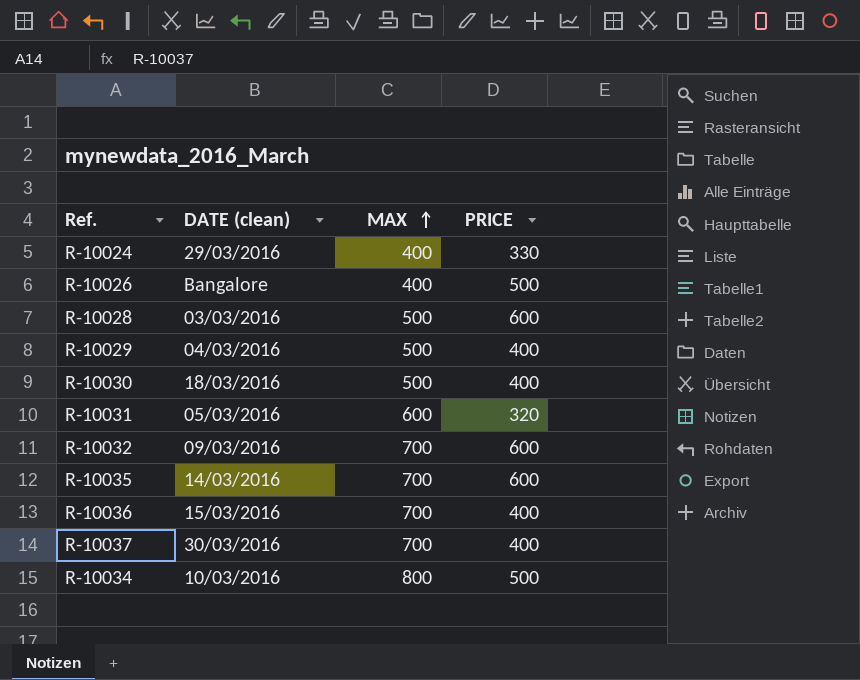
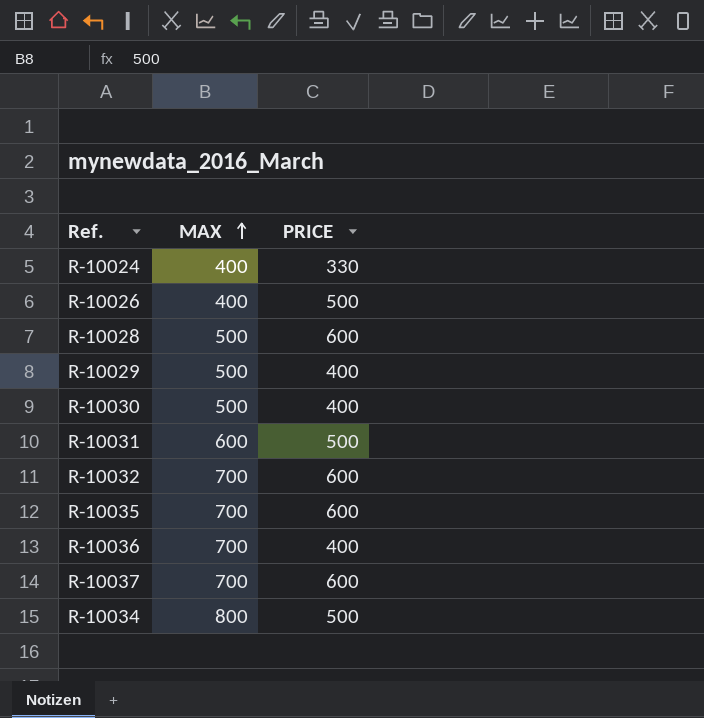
column DATE (clean) | position: 2 -> none
R-10031 | PRICE: 320 -> 500
R-10037 | PRICE: 400 -> 600

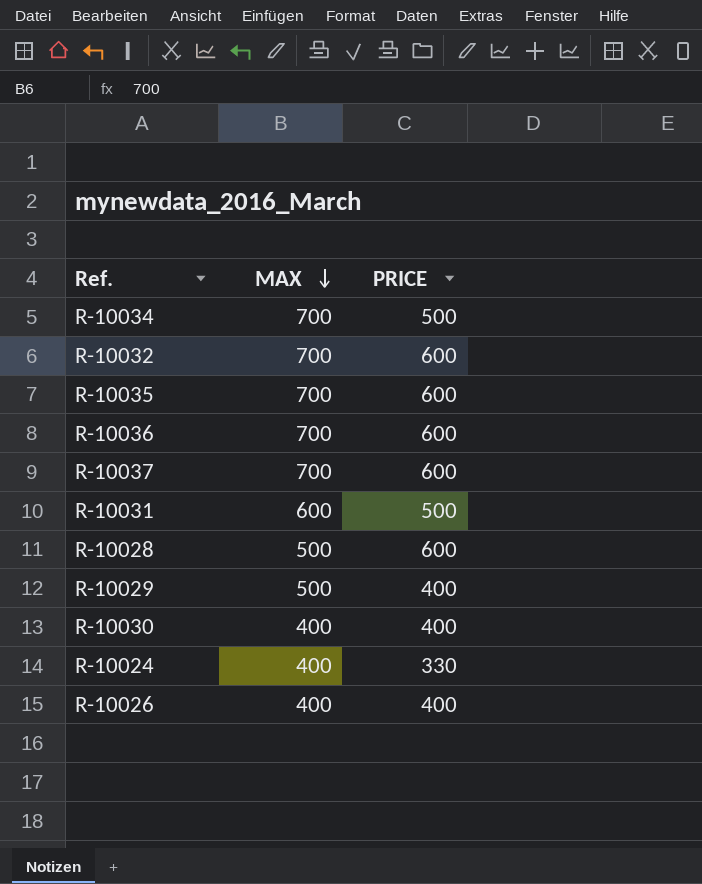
row order: MAX ascending -> MAX descending
R-10034 | MAX: 800 -> 700
R-10036 | PRICE: 400 -> 600
R-10030 | MAX: 500 -> 400
R-10026 | PRICE: 500 -> 400

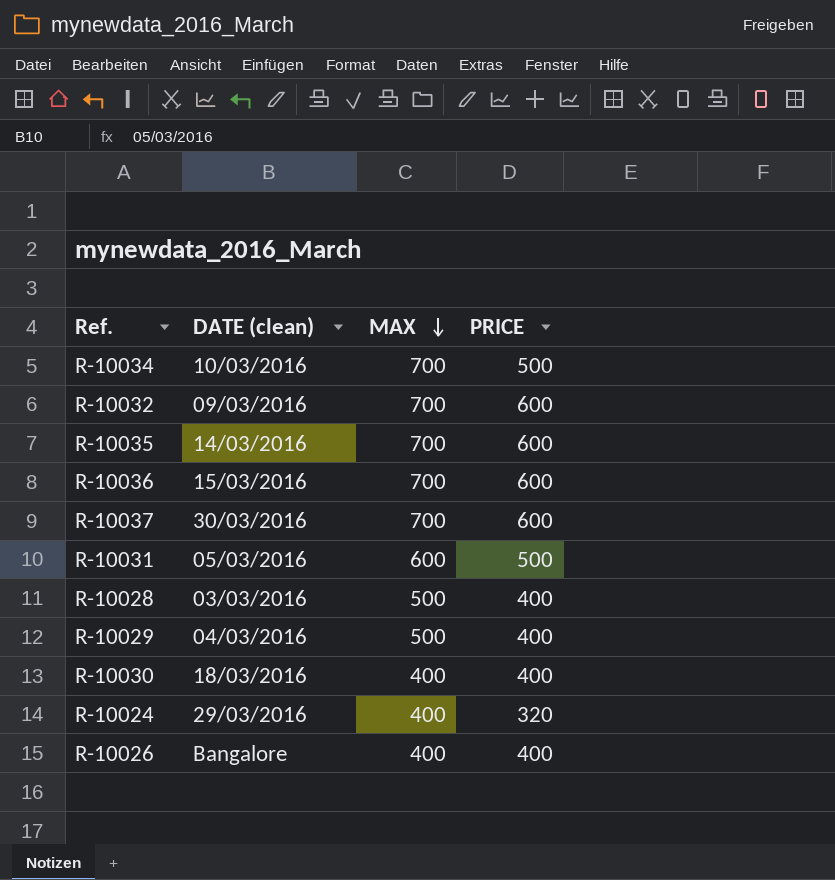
column DATE (clean) | position: none -> 2
R-10028 | PRICE: 600 -> 400
R-10024 | PRICE: 330 -> 320

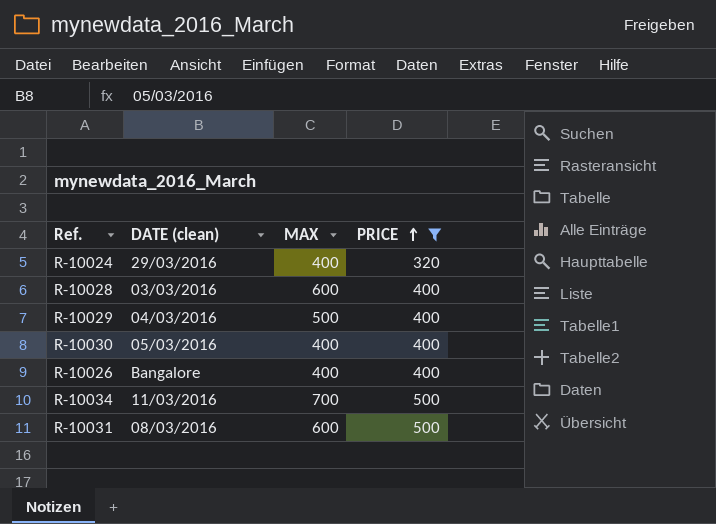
filter: none -> PRICE != 600
row order: MAX descending -> PRICE ascending
R-10028 | MAX: 500 -> 600
R-10030 | DATE (clean): 18/03/2016 -> 05/03/2016
R-10034 | DATE (clean): 10/03/2016 -> 11/03/2016
R-10031 | DATE (clean): 05/03/2016 -> 08/03/2016

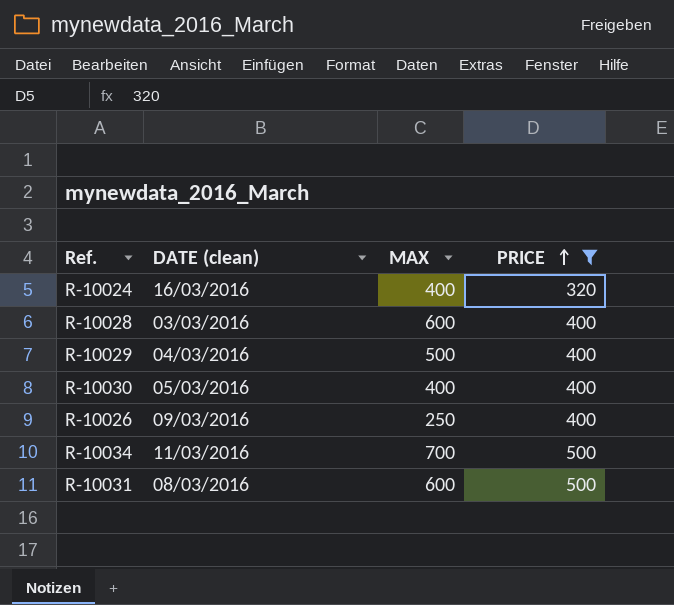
R-10024 | DATE (clean): 29/03/2016 -> 16/03/2016
R-10026 | DATE (clean): Bangalore -> 09/03/2016
R-10026 | MAX: 400 -> 250

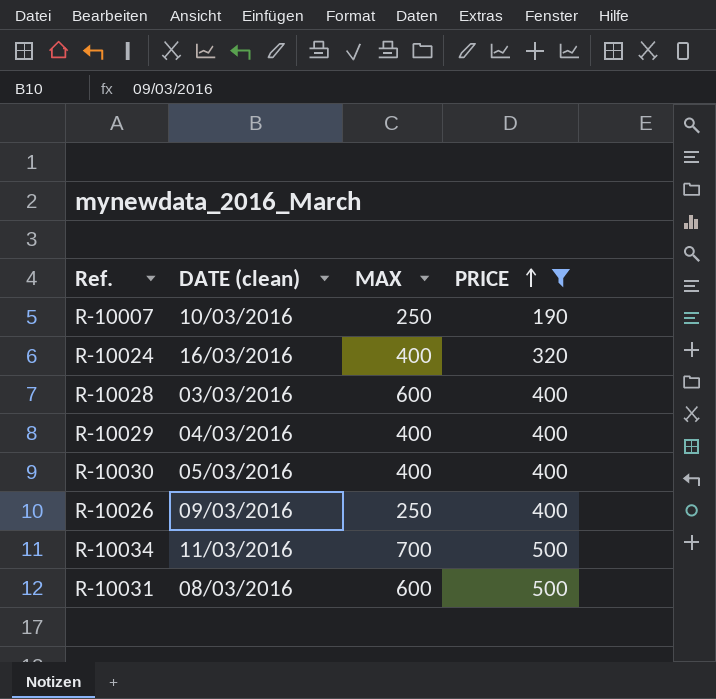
row R-10007: none -> 10/03/2016 | 250 | 190
R-10029 | MAX: 500 -> 400

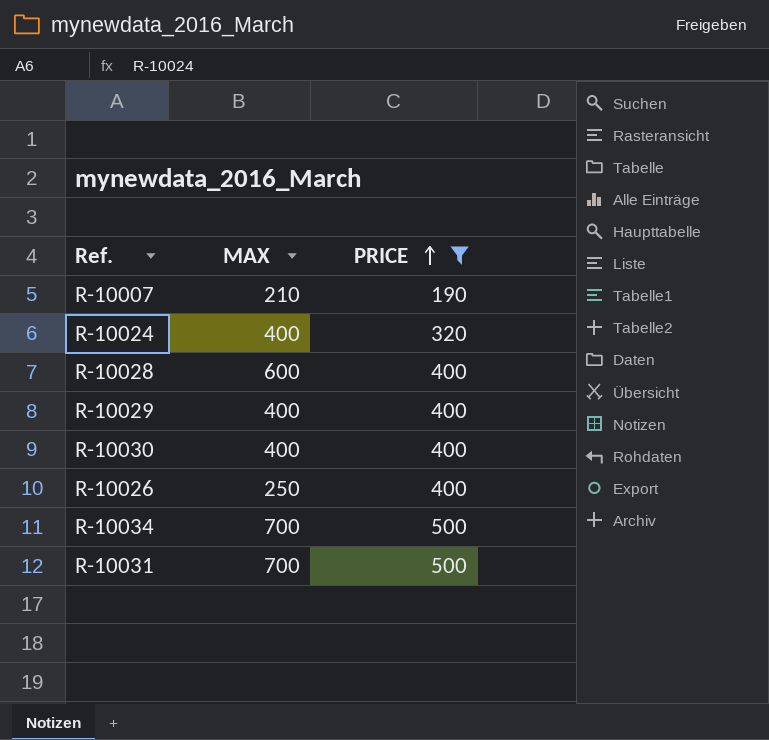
column DATE (clean) | position: 2 -> none
R-10007 | MAX: 250 -> 210
R-10031 | MAX: 600 -> 700

